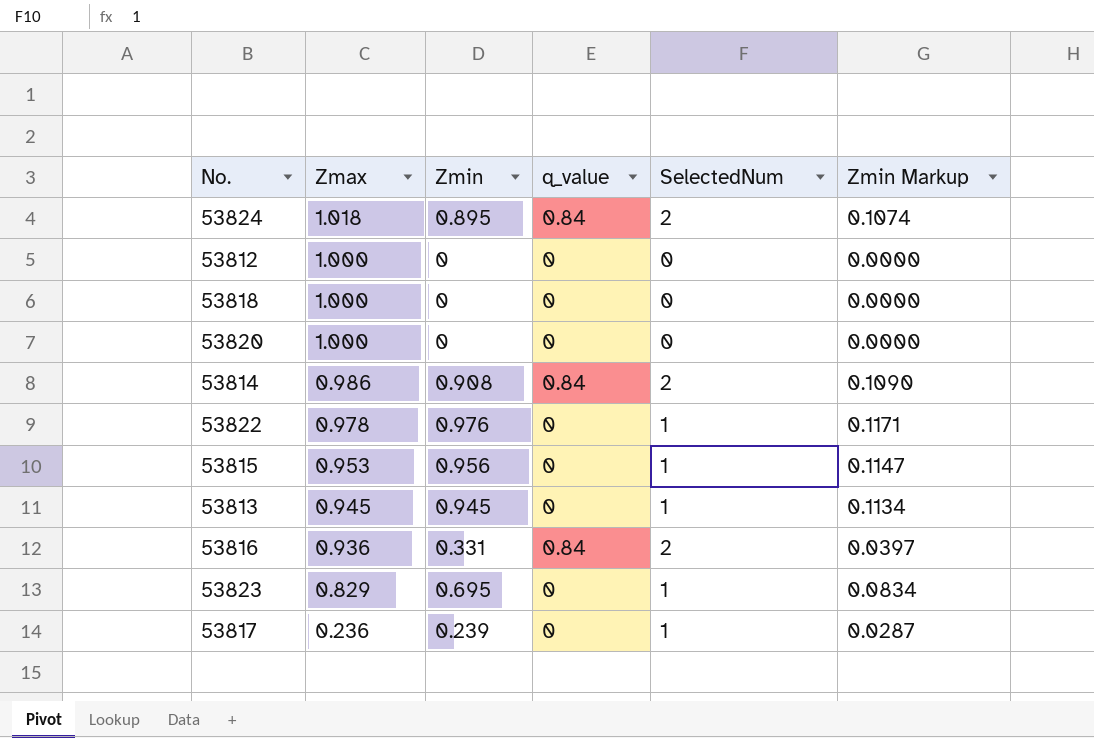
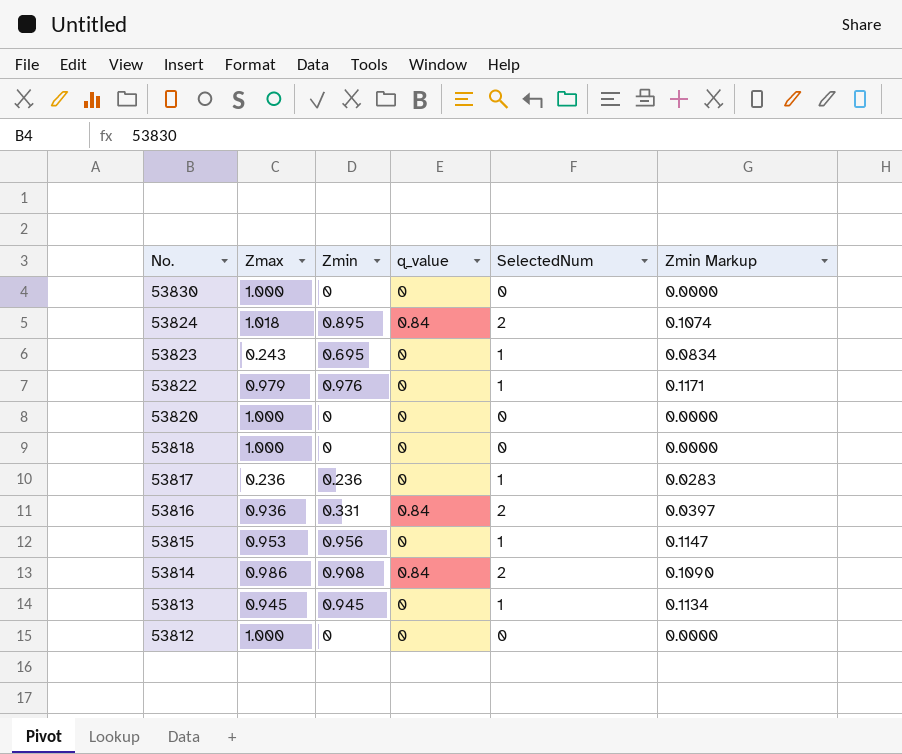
row order: Zmax descending -> No. descending
row 53830: none -> 1.000 | 0 | 0 | 0 | 0.0000
53823 | Zmax: 0.829 -> 0.243
53822 | Zmax: 0.978 -> 0.979
53817 | Zmin: 0.239 -> 0.236
53817 | Zmin Markup: 0.0287 -> 0.0283

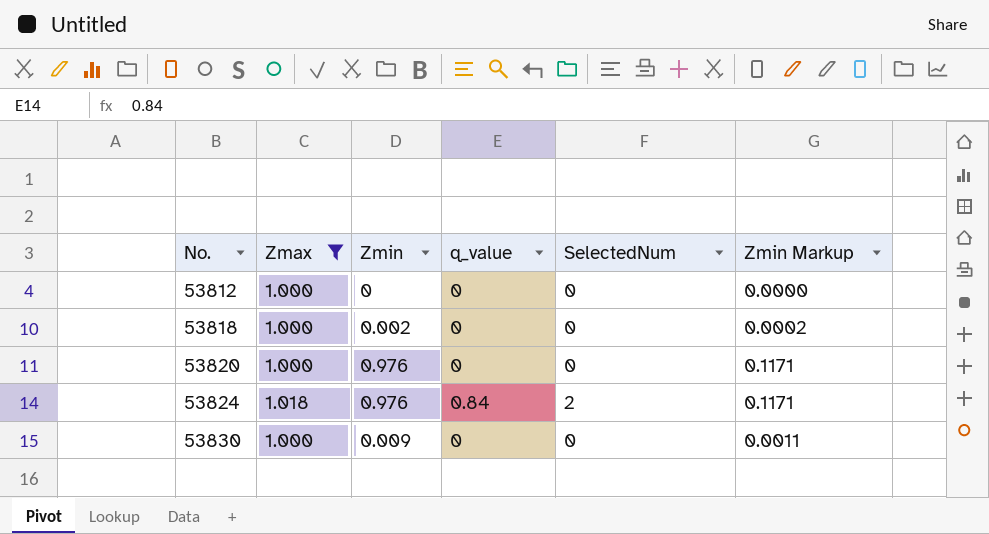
filter: none -> Zmax >= 1.000
row order: No. descending -> No. ascending
53818 | Zmin: 0 -> 0.002
53818 | Zmin Markup: 0.0000 -> 0.0002
53820 | Zmin: 0 -> 0.976
53820 | Zmin Markup: 0.0000 -> 0.1171
53824 | Zmin: 0.895 -> 0.976
53824 | Zmin Markup: 0.1074 -> 0.1171
53830 | Zmin: 0 -> 0.009
53830 | Zmin Markup: 0.0000 -> 0.0011

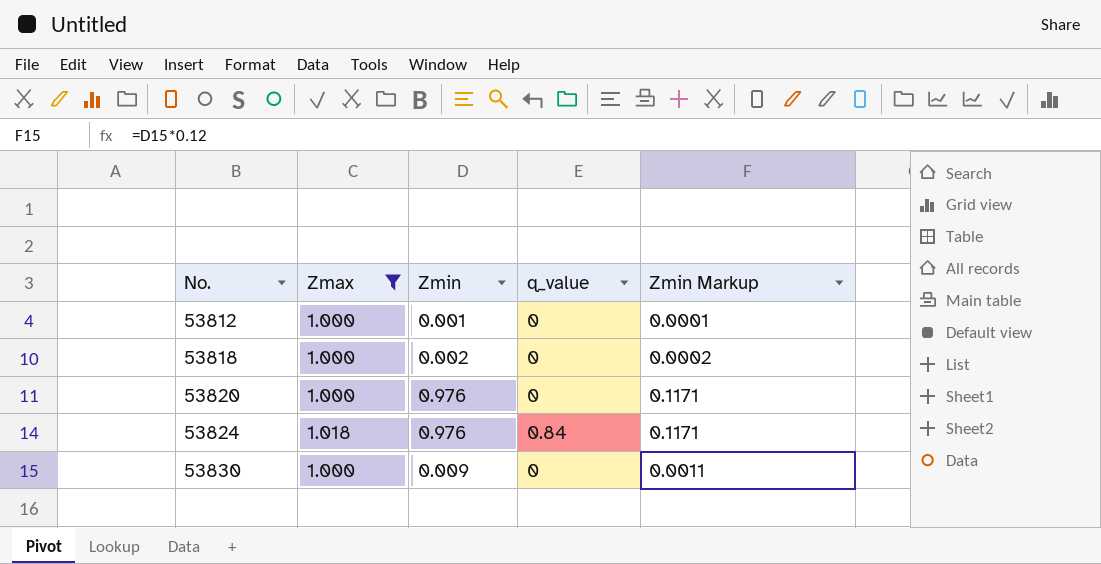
column SelectedNum | position: 5 -> none
53812 | Zmin: 0 -> 0.001
53812 | Zmin Markup: 0.0000 -> 0.0001

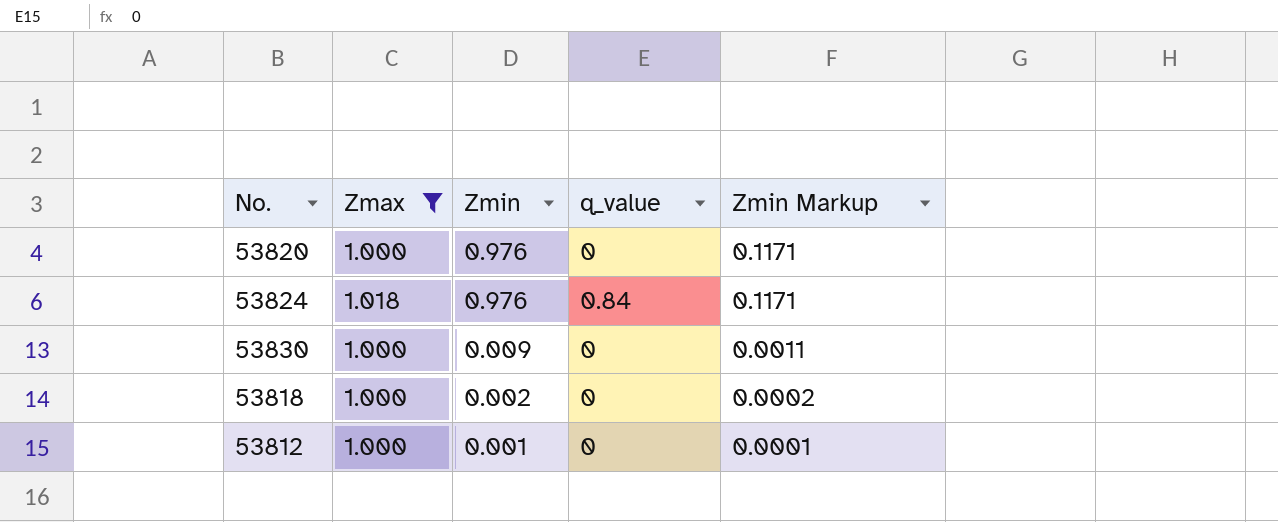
row order: No. ascending -> Zmin descending

